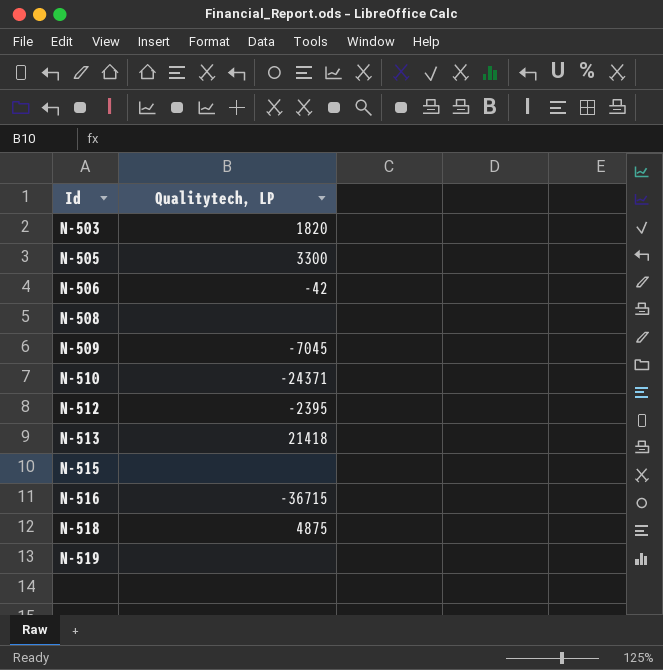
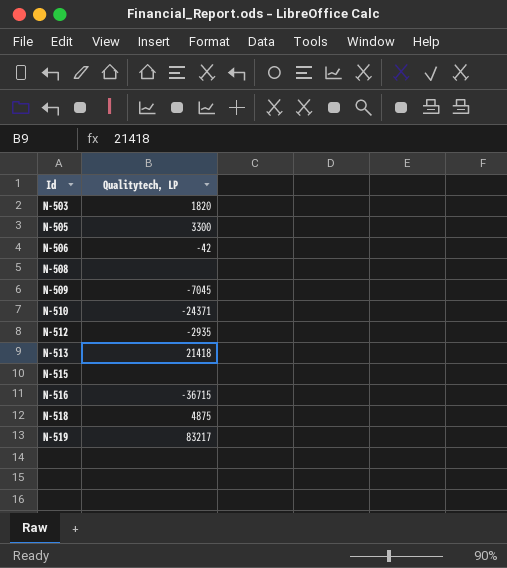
N-512 | Qualitytech, LP: -2395 -> -2935
N-519 | Qualitytech, LP: none -> 83217

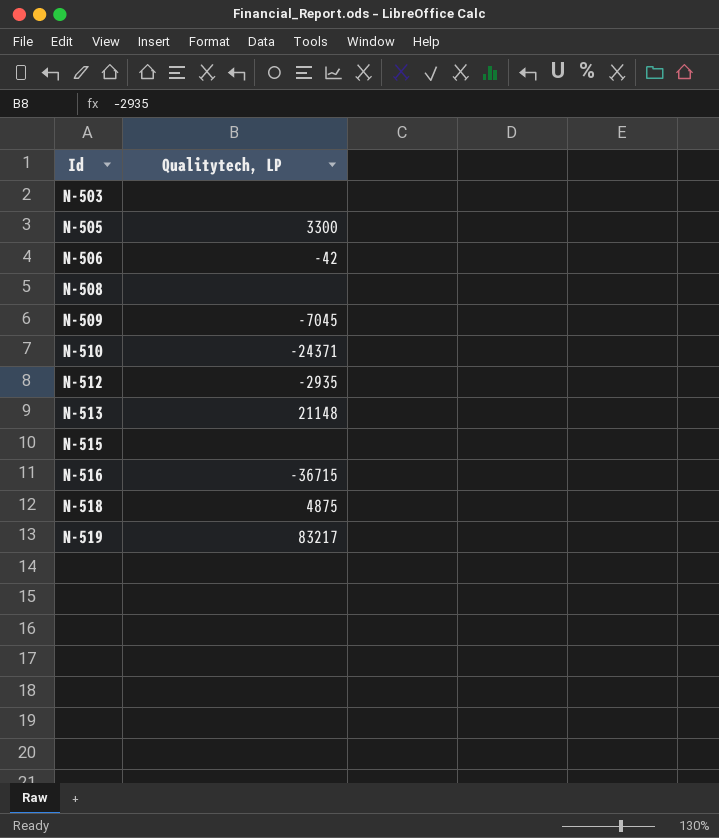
N-503 | Qualitytech, LP: 1820 -> none
N-513 | Qualitytech, LP: 21418 -> 21148

